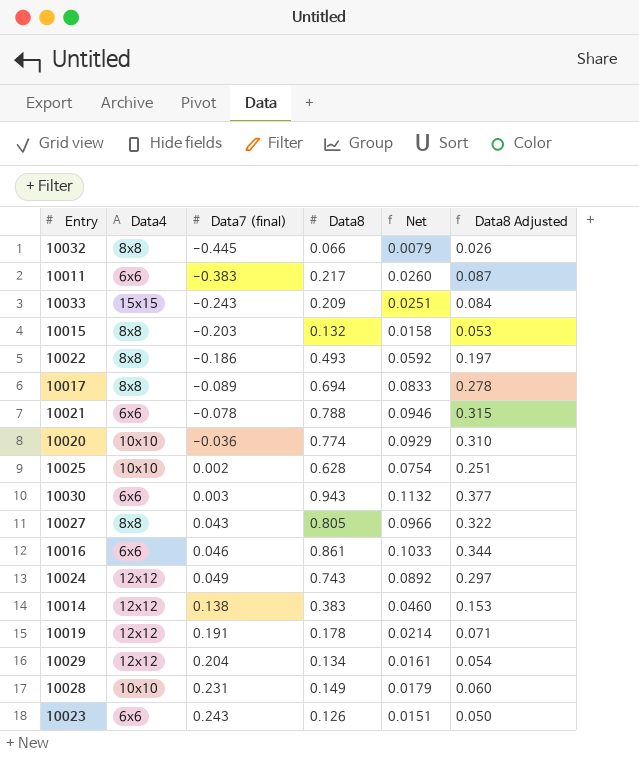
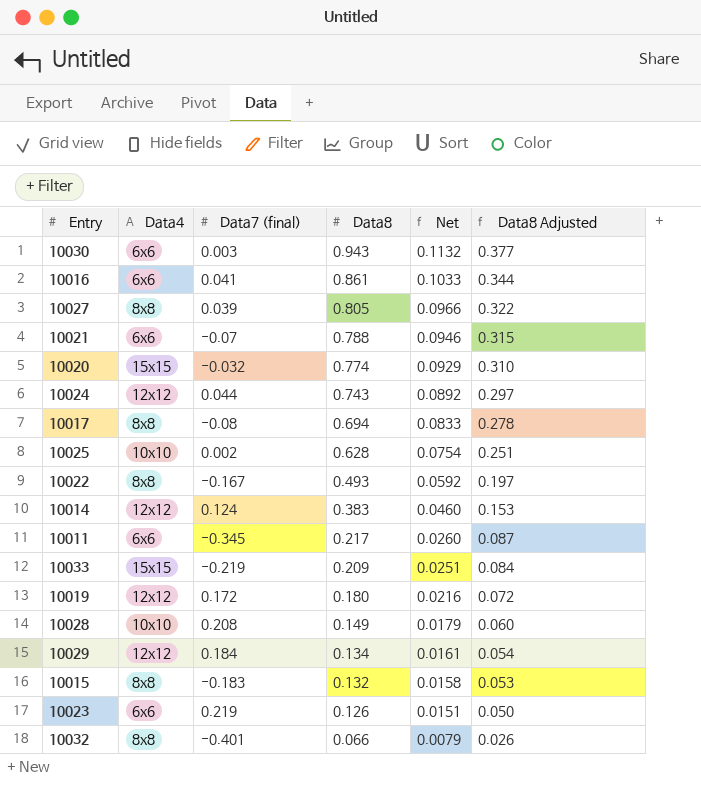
row order: Data7 (final) ascending -> Data8 descending
10016 | Data7 (final): 0.046 -> 0.041
10027 | Data7 (final): 0.043 -> 0.039
10021 | Data7 (final): -0.078 -> -0.07
10020 | Data4: 10x10 -> 15x15
10020 | Data7 (final): -0.036 -> -0.032
10024 | Data7 (final): 0.049 -> 0.044
10017 | Data7 (final): -0.089 -> -0.08
10022 | Data7 (final): -0.186 -> -0.167
10014 | Data7 (final): 0.138 -> 0.124
10011 | Data7 (final): -0.383 -> -0.345
10033 | Data7 (final): -0.243 -> -0.219
10019 | Data7 (final): 0.191 -> 0.172
10019 | Data8: 0.178 -> 0.180
10019 | Net: 0.0214 -> 0.0216
10019 | Data8 Adjusted: 0.071 -> 0.072
10028 | Data7 (final): 0.231 -> 0.208
10029 | Data7 (final): 0.204 -> 0.184
10015 | Data7 (final): -0.203 -> -0.183
10023 | Data7 (final): 0.243 -> 0.219
10032 | Data7 (final): -0.445 -> -0.401

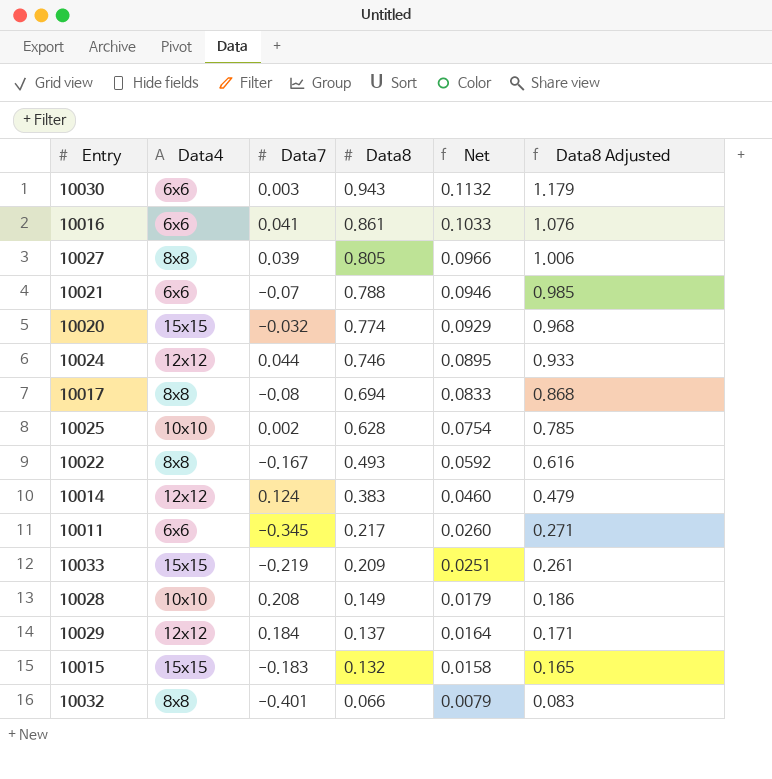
column name: Data7 (final) -> Data7
column Data8 Adjusted | formula: [Data8] * 0.4 -> [Data8] * 1.25
row 10019: 12x12 | 0.172 | 0.180 | 0.0216 | 0.072 -> none
row 10023: 6x6 | 0.219 | 0.126 | 0.0151 | 0.050 -> none
10024 | Data8: 0.743 -> 0.746
10024 | Net: 0.0892 -> 0.0895
10029 | Data8: 0.134 -> 0.137
10029 | Net: 0.0161 -> 0.0164
10015 | Data4: 8x8 -> 15x15

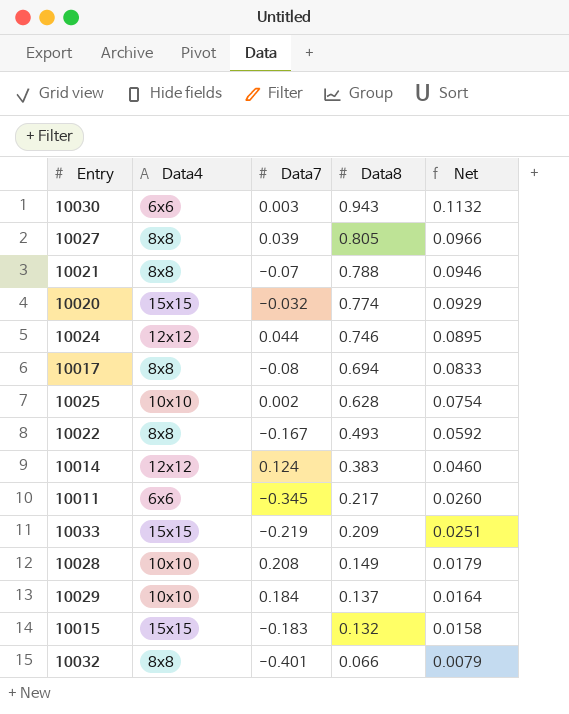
column Data8 Adjusted | formula: [Data8] * 1.25 -> none
row 10016: 6x6 | 0.041 | 0.861 | 0.1033 | 1.076 -> none
10021 | Data4: 6x6 -> 8x8
10029 | Data4: 12x12 -> 10x10

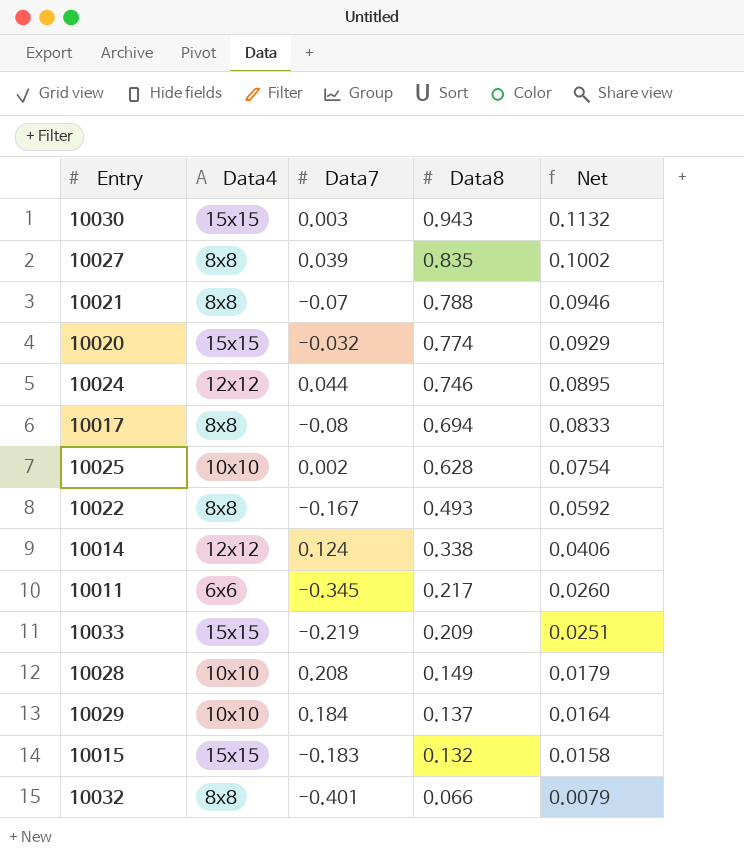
10030 | Data4: 6x6 -> 15x15
10027 | Data8: 0.805 -> 0.835
10027 | Net: 0.0966 -> 0.1002
10014 | Data8: 0.383 -> 0.338
10014 | Net: 0.0460 -> 0.0406

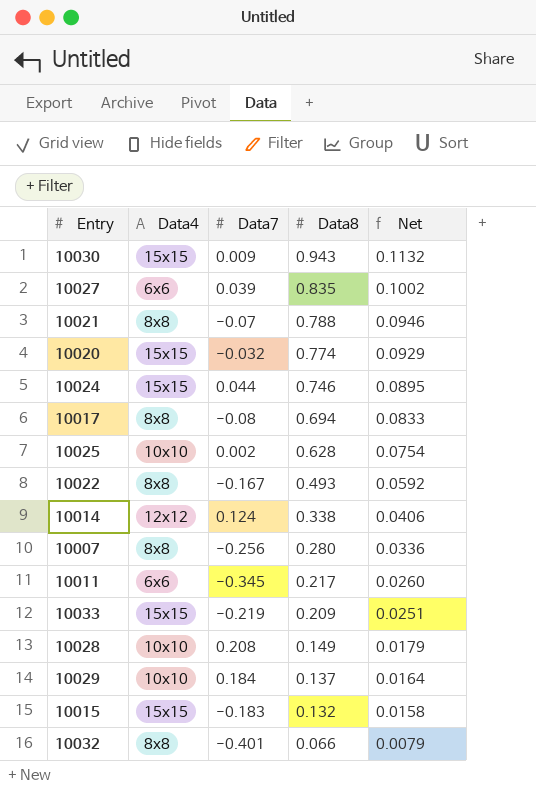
10030 | Data7: 0.003 -> 0.009
10027 | Data4: 8x8 -> 6x6
10024 | Data4: 12x12 -> 15x15
row 10007: none -> 8x8 | -0.256 | 0.280 | 0.0336

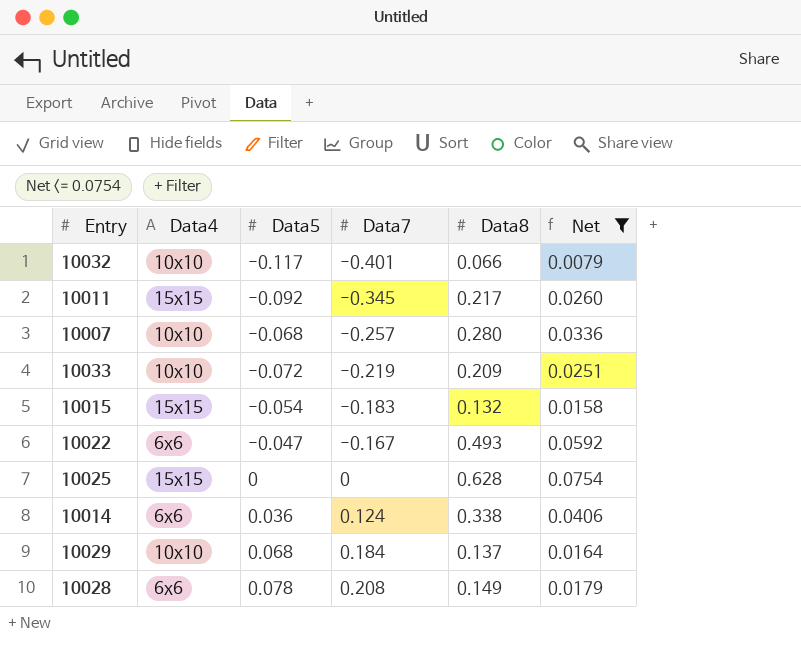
filter: none -> Net <= 0.0754
row order: Data8 descending -> Data7 ascending
column Data5 | position: none -> 3
10032 | Data4: 8x8 -> 10x10
10011 | Data4: 6x6 -> 15x15
10007 | Data4: 8x8 -> 10x10
10007 | Data7: -0.256 -> -0.257
10033 | Data4: 15x15 -> 10x10
10022 | Data4: 8x8 -> 6x6
10025 | Data4: 10x10 -> 15x15
10025 | Data7: 0.002 -> 0
10014 | Data4: 12x12 -> 6x6
10028 | Data4: 10x10 -> 6x6

